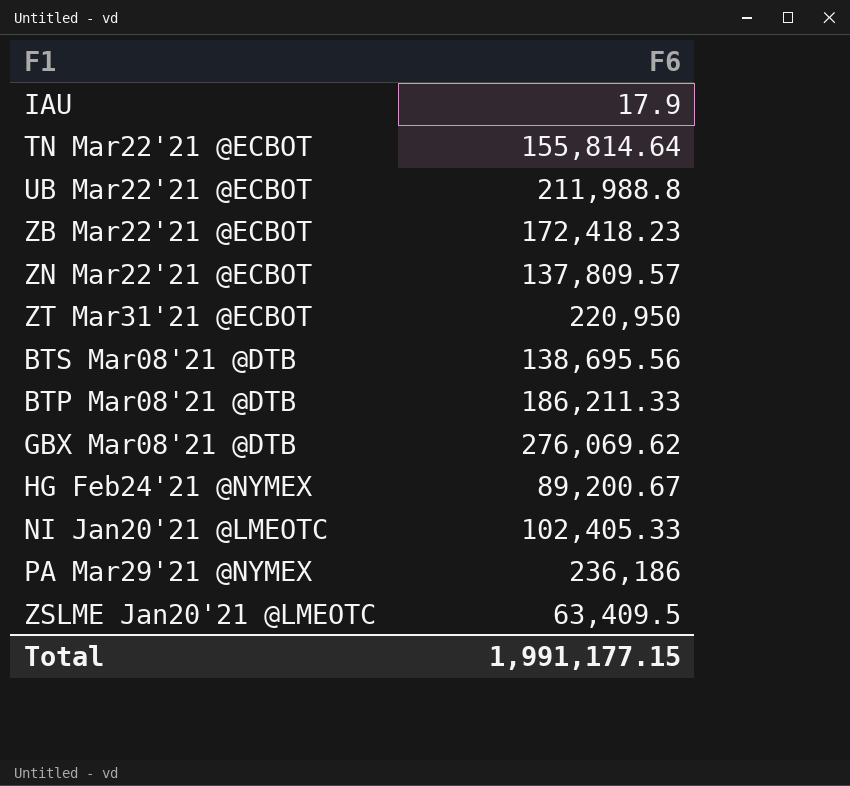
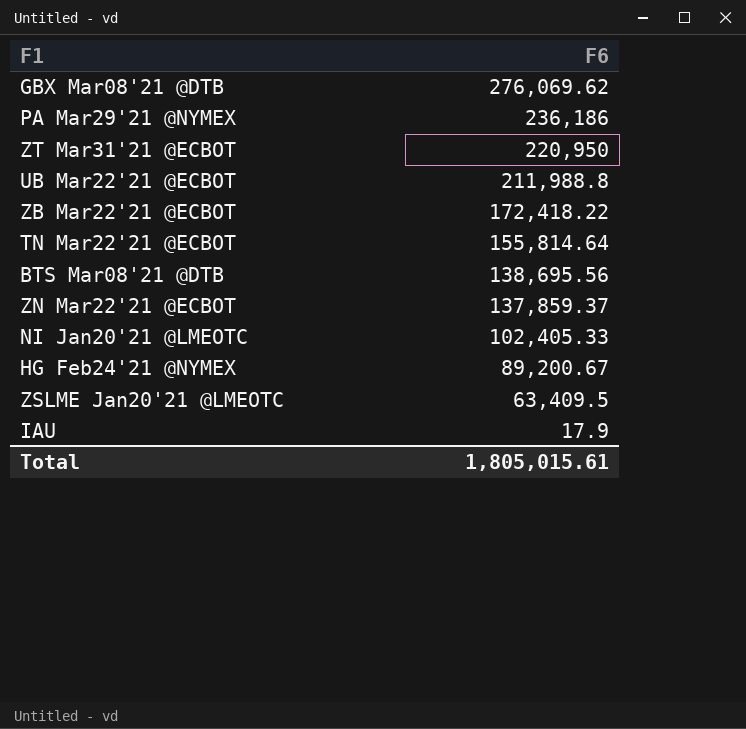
row order: none -> F6 descending
row BTP Mar08'21 @DTB: 186,211.33 -> none
ZB Mar22'21 @ECBOT | F6: 172,418.23 -> 172,418.22
ZN Mar22'21 @ECBOT | F6: 137,809.57 -> 137,859.37
Total | F6: 1,991,177.15 -> 1,805,015.61

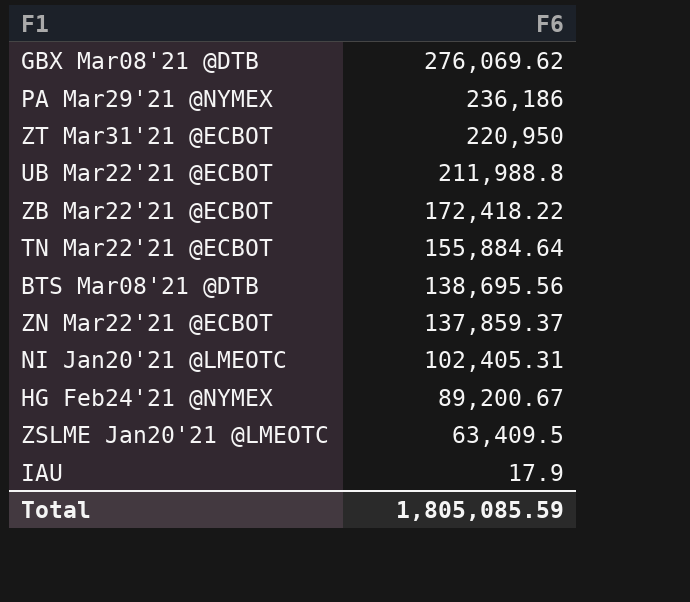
TN Mar22'21 @ECBOT | F6: 155,814.64 -> 155,884.64
NI Jan20'21 @LMEOTC | F6: 102,405.33 -> 102,405.31
Total | F6: 1,805,015.61 -> 1,805,085.59

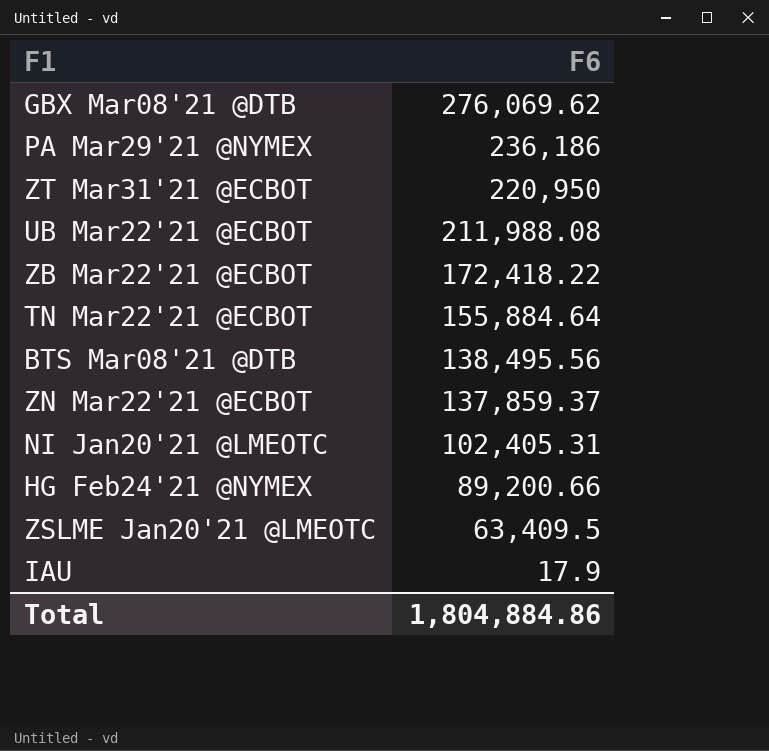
UB Mar22'21 @ECBOT | F6: 211,988.8 -> 211,988.08
BTS Mar08'21 @DTB | F6: 138,695.56 -> 138,495.56
HG Feb24'21 @NYMEX | F6: 89,200.67 -> 89,200.66
Total | F6: 1,805,085.59 -> 1,804,884.86

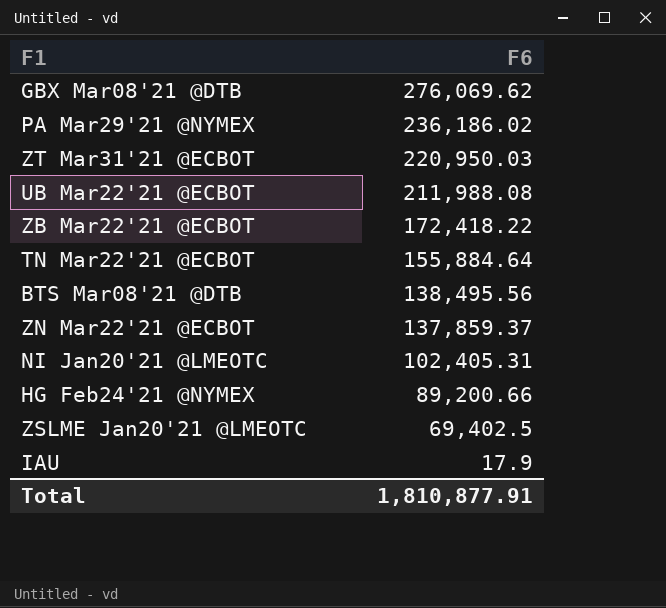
PA Mar29'21 @NYMEX | F6: 236,186 -> 236,186.02
ZT Mar31'21 @ECBOT | F6: 220,950 -> 220,950.03
ZSLME Jan20'21 @LMEOTC | F6: 63,409.5 -> 69,402.5
Total | F6: 1,804,884.86 -> 1,810,877.91

